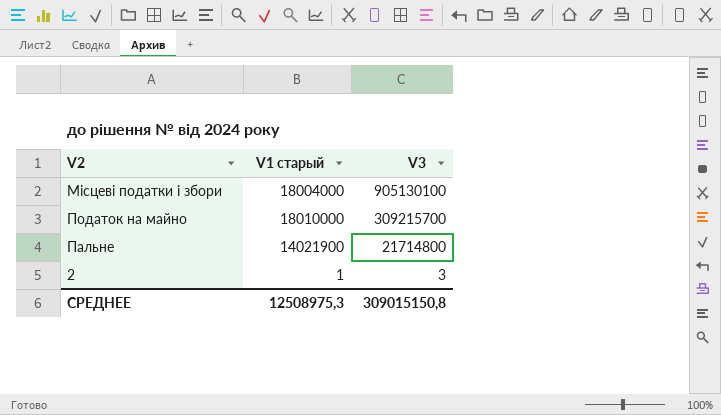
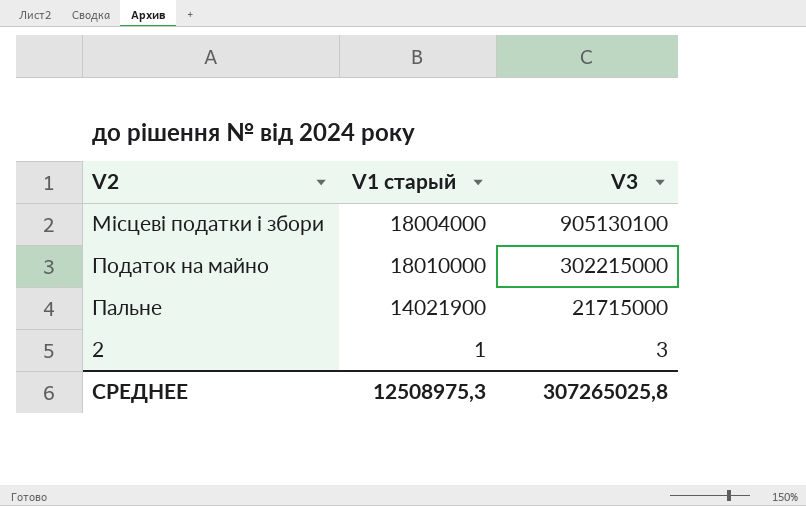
Податок на майно | V3: 309215700 -> 302215000
Пальне | V3: 21714800 -> 21715000
СРЕДНЕЕ | V3: 309015150,8 -> 307265025,8

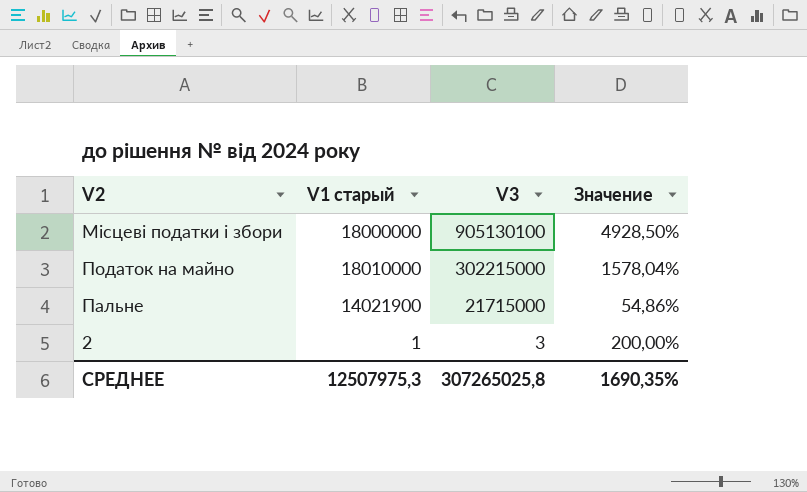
column Значение | formula: none -> ([V3] - [V1 старый]) / [V1 старый]
Місцеві податки і збори | V1 старый: 18004000 -> 18000000
СРЕДНЕЕ | V1 старый: 12508975,3 -> 12507975,3

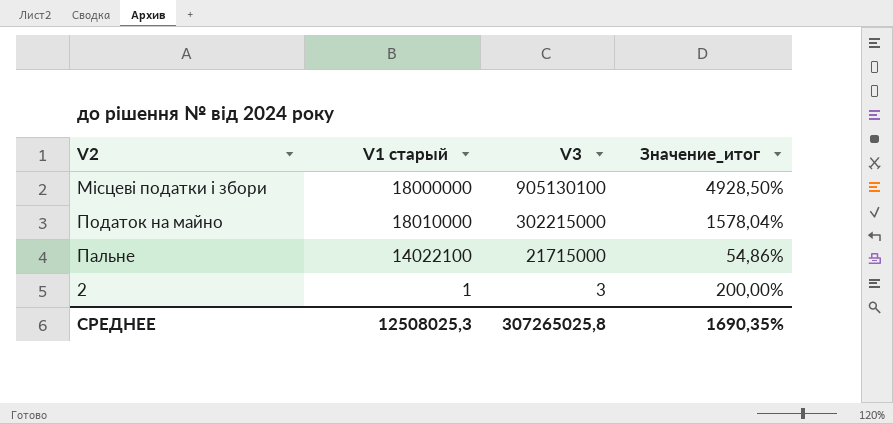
column name: Значение -> Значение_итог
Пальне | V1 старый: 14021900 -> 14022100
СРЕДНЕЕ | V1 старый: 12507975,3 -> 12508025,3

